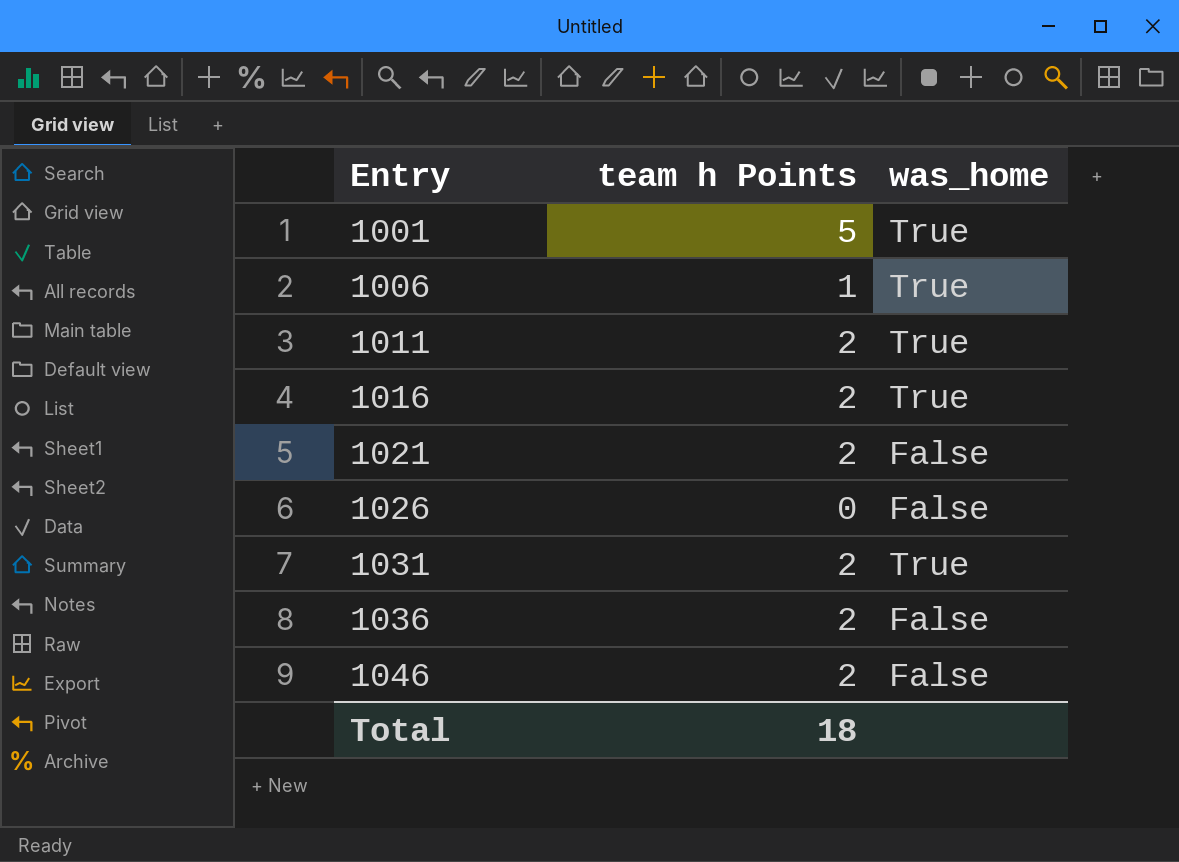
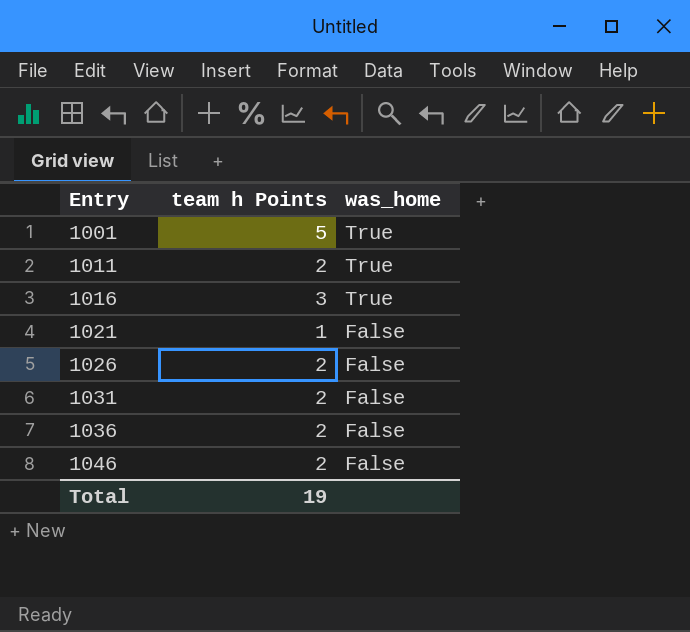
row 1006: 1 | True -> none
1016 | team h Points: 2 -> 3
1021 | team h Points: 2 -> 1
1026 | team h Points: 0 -> 2
1031 | was_home: True -> False
Total | team h Points: 18 -> 19

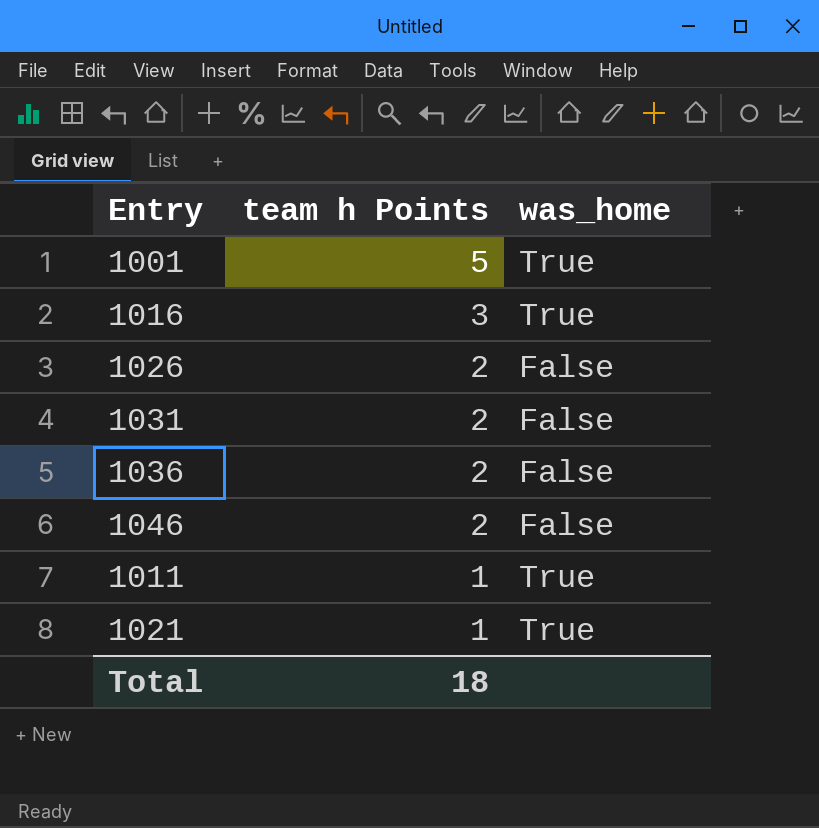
row order: Entry ascending -> team h Points descending
1011 | team h Points: 2 -> 1
1021 | was_home: False -> True
Total | team h Points: 19 -> 18

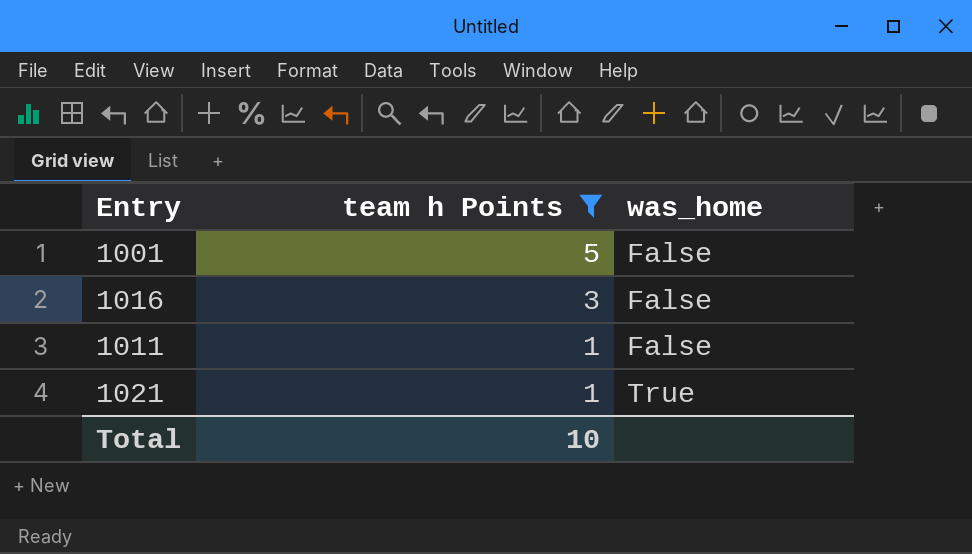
filter: none -> team h Points != 2
1001 | was_home: True -> False
1016 | was_home: True -> False
1011 | was_home: True -> False
Total | team h Points: 18 -> 10

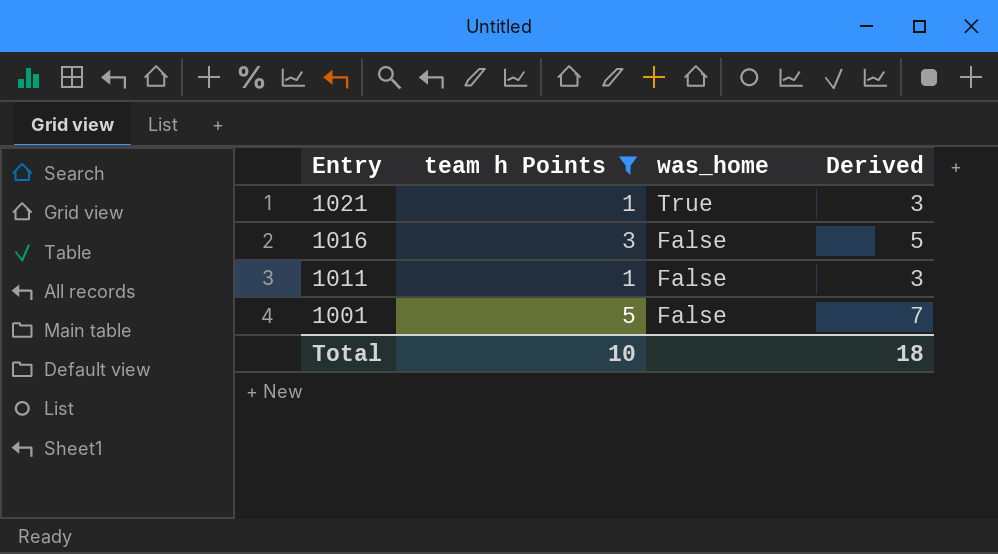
row order: team h Points descending -> Entry descending
column Derived | formula: none -> [team h Points] + 2

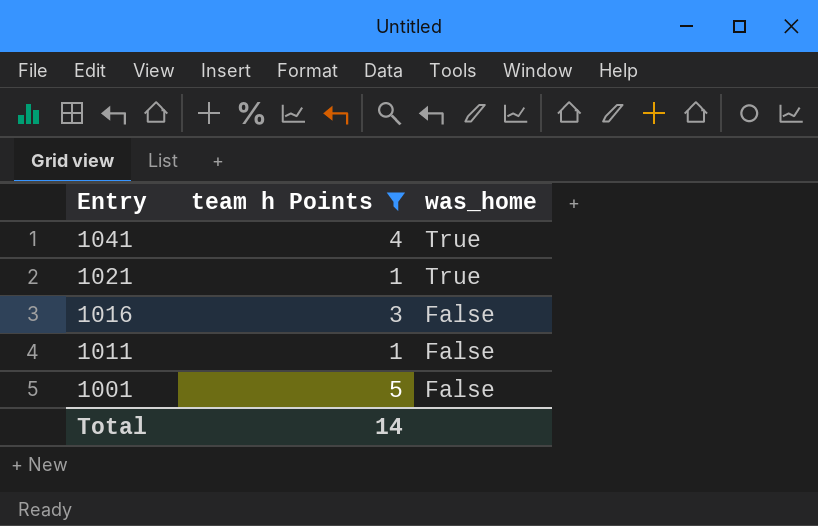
column Derived | formula: [team h Points] + 2 -> none
row 1041: none -> 4 | True
Total | team h Points: 10 -> 14

